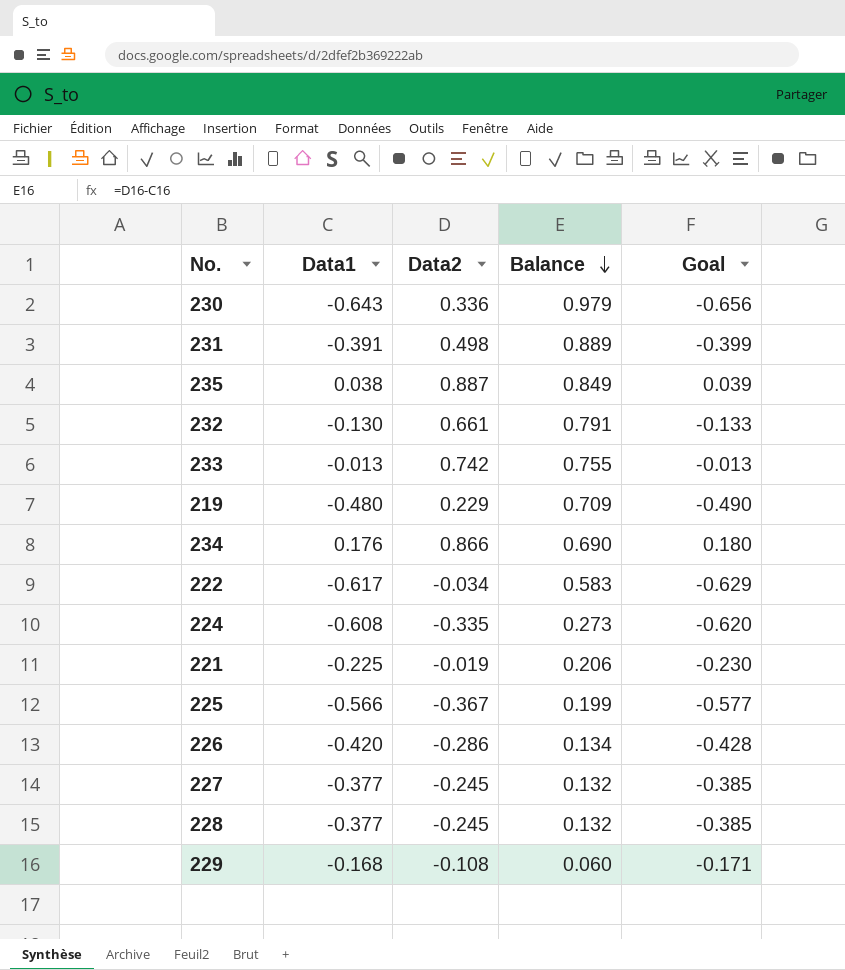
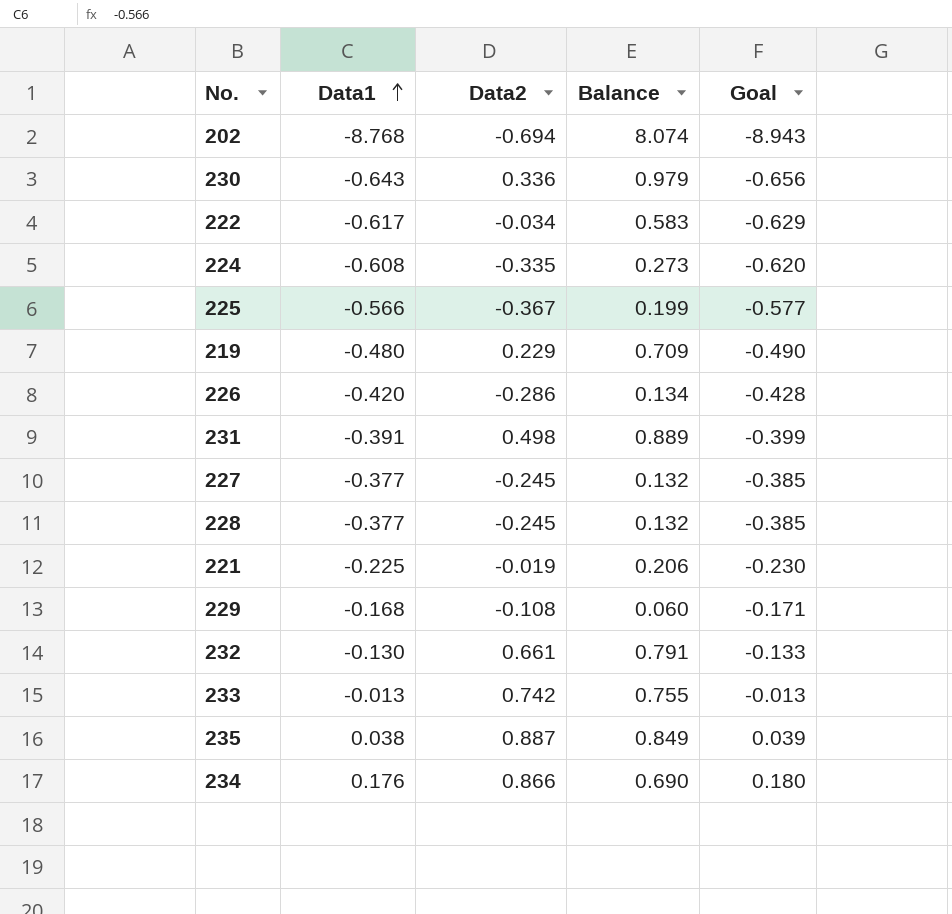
row order: Balance descending -> Data1 ascending
row 202: none -> -8.768 | -0.694 | 8.074 | -8.943

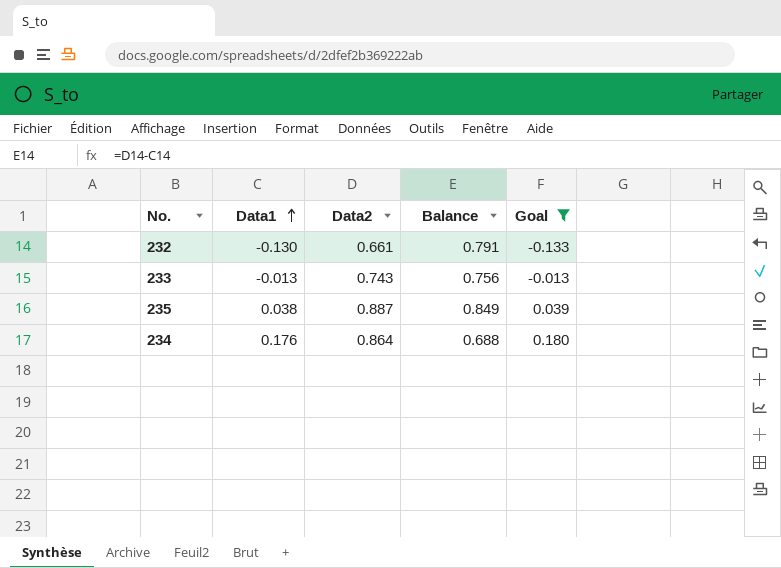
filter: none -> Goal >= -0.133
233 | Data2: 0.742 -> 0.743
233 | Balance: 0.755 -> 0.756
234 | Data2: 0.866 -> 0.864
234 | Balance: 0.690 -> 0.688

